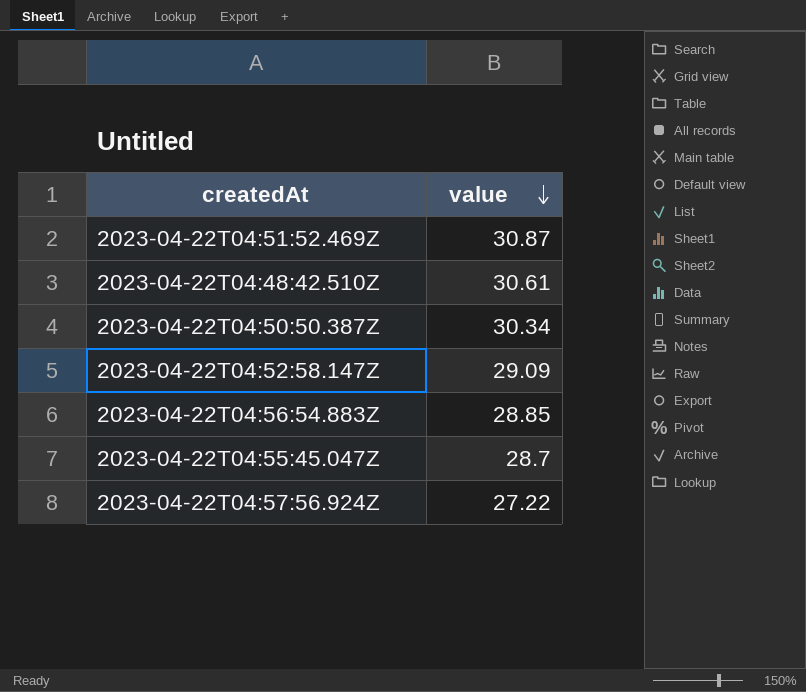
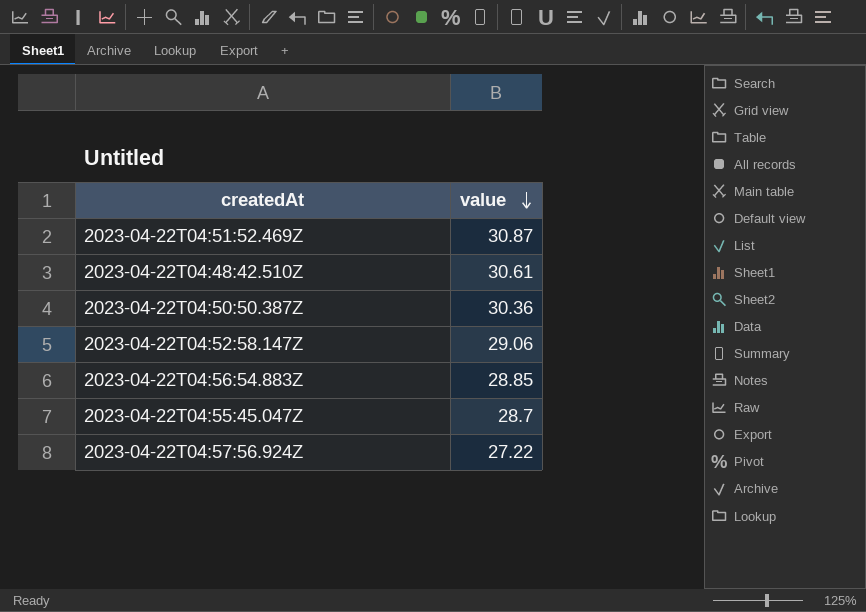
2023-04-22T04:50:50.387Z | value: 30.34 -> 30.36
2023-04-22T04:52:58.147Z | value: 29.09 -> 29.06

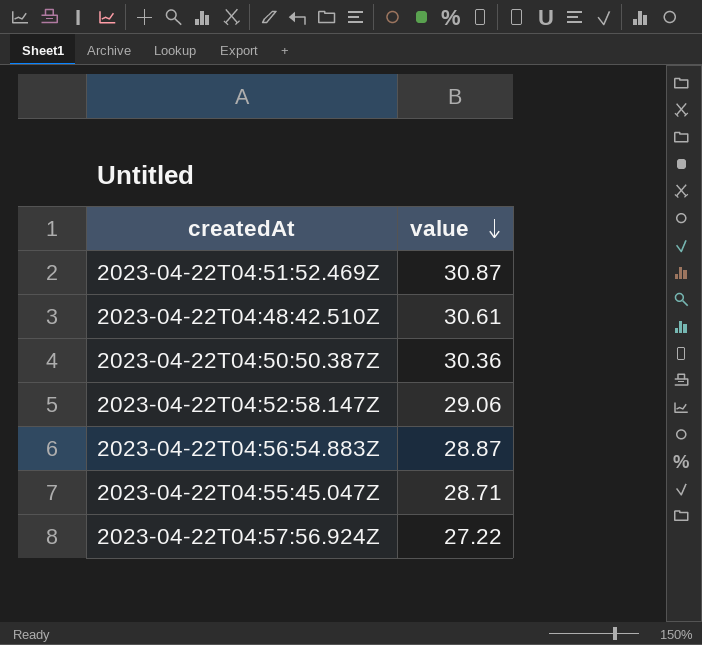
2023-04-22T04:56:54.883Z | value: 28.85 -> 28.87
2023-04-22T04:55:45.047Z | value: 28.7 -> 28.71

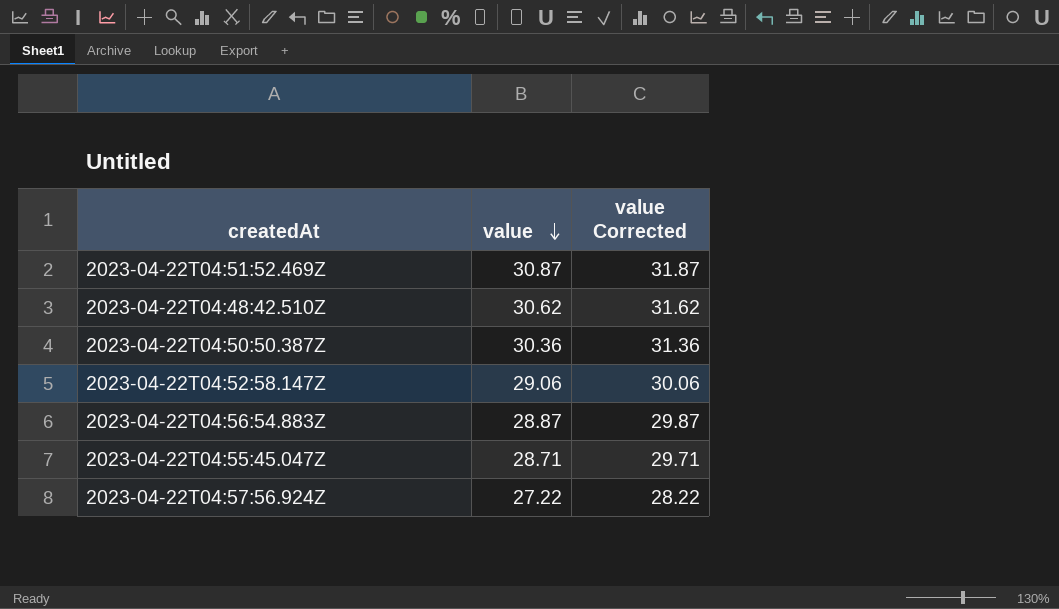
column value Corrected | formula: none -> [value] + 1
2023-04-22T04:48:42.510Z | value: 30.61 -> 30.62

